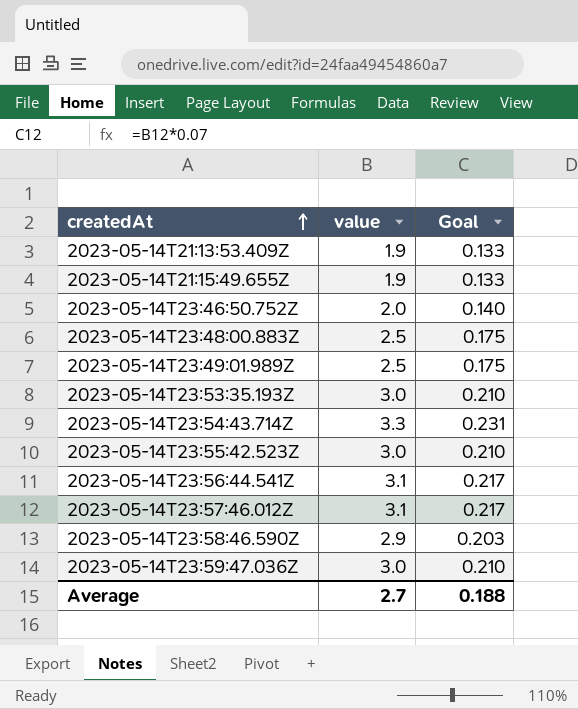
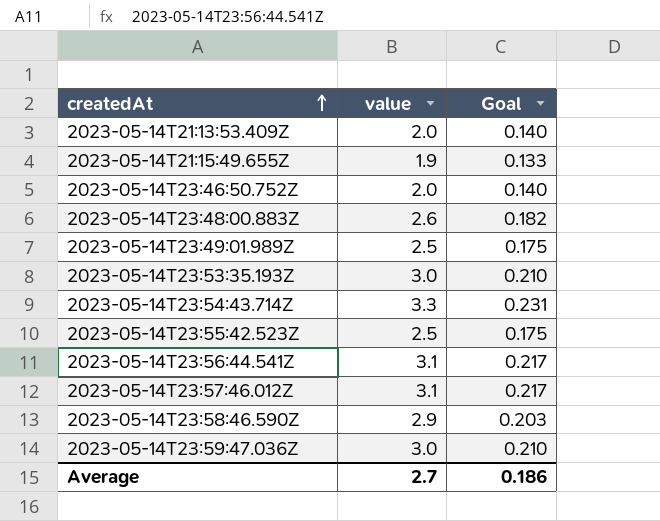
2023-05-14T21:13:53.409Z | value: 1.9 -> 2.0
2023-05-14T21:13:53.409Z | Goal: 0.133 -> 0.140
2023-05-14T23:48:00.883Z | value: 2.5 -> 2.6
2023-05-14T23:48:00.883Z | Goal: 0.175 -> 0.182
2023-05-14T23:55:42.523Z | value: 3.0 -> 2.5
2023-05-14T23:55:42.523Z | Goal: 0.210 -> 0.175
Average | Goal: 0.188 -> 0.186

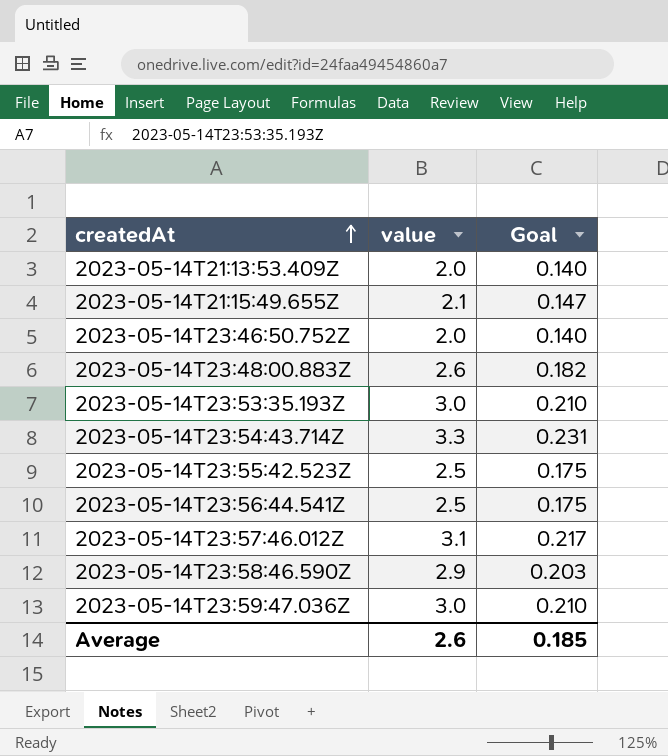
row 2023-05-14T23:49:01.989Z: 2.5 | 0.175 -> none
2023-05-14T21:15:49.655Z | value: 1.9 -> 2.1
2023-05-14T21:15:49.655Z | Goal: 0.133 -> 0.147
2023-05-14T23:56:44.541Z | value: 3.1 -> 2.5
2023-05-14T23:56:44.541Z | Goal: 0.217 -> 0.175
Average | value: 2.7 -> 2.6
Average | Goal: 0.186 -> 0.185

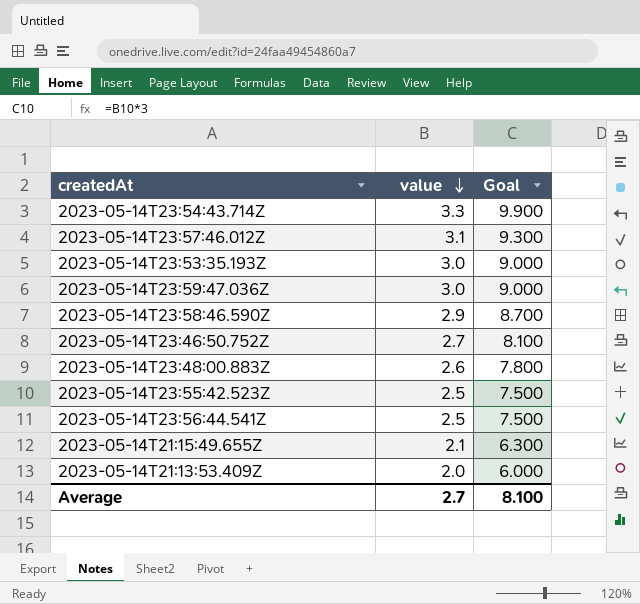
row order: createdAt ascending -> value descending
column Goal | formula: [value] * 0.07 -> [value] * 3
2023-05-14T23:46:50.752Z | value: 2.0 -> 2.7
Average | value: 2.6 -> 2.7
Average | Goal: 0.185 -> 8.100

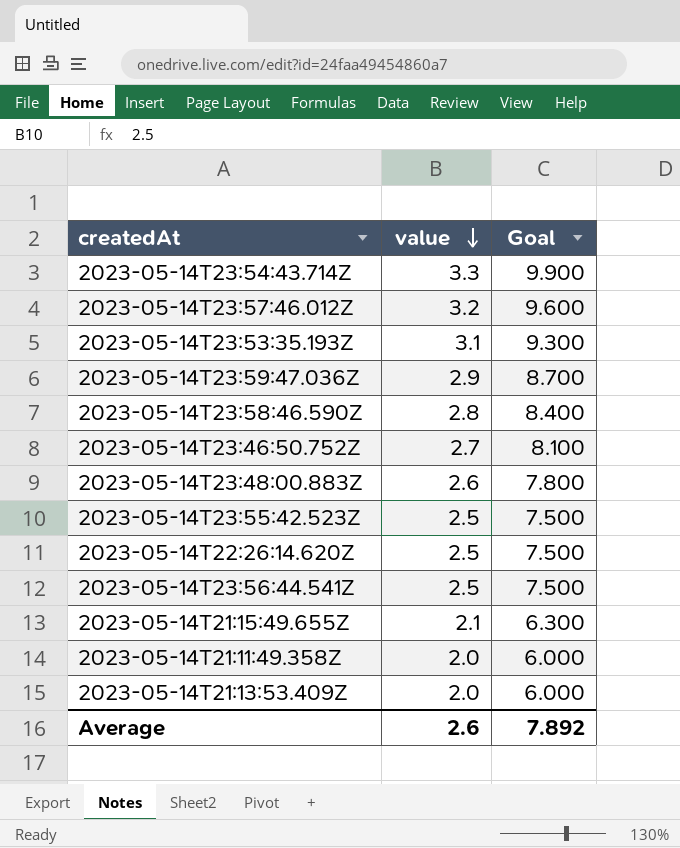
2023-05-14T23:57:46.012Z | value: 3.1 -> 3.2
2023-05-14T23:57:46.012Z | Goal: 9.300 -> 9.600
2023-05-14T23:53:35.193Z | value: 3.0 -> 3.1
2023-05-14T23:53:35.193Z | Goal: 9.000 -> 9.300
2023-05-14T23:59:47.036Z | value: 3.0 -> 2.9
2023-05-14T23:59:47.036Z | Goal: 9.000 -> 8.700
2023-05-14T23:58:46.590Z | value: 2.9 -> 2.8
2023-05-14T23:58:46.590Z | Goal: 8.700 -> 8.400
row 2023-05-14T22:26:14.620Z: none -> 2.5 | 7.500
row 2023-05-14T21:11:49.358Z: none -> 2.0 | 6.000
Average | value: 2.7 -> 2.6
Average | Goal: 8.100 -> 7.892

